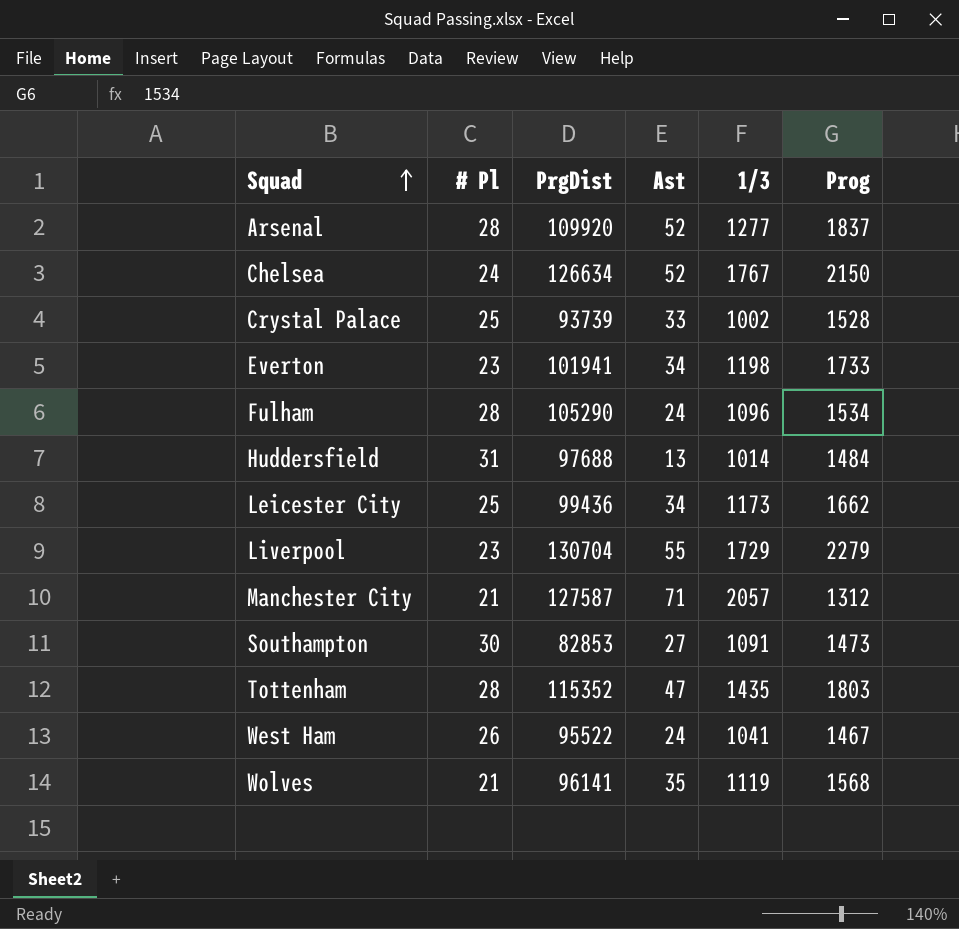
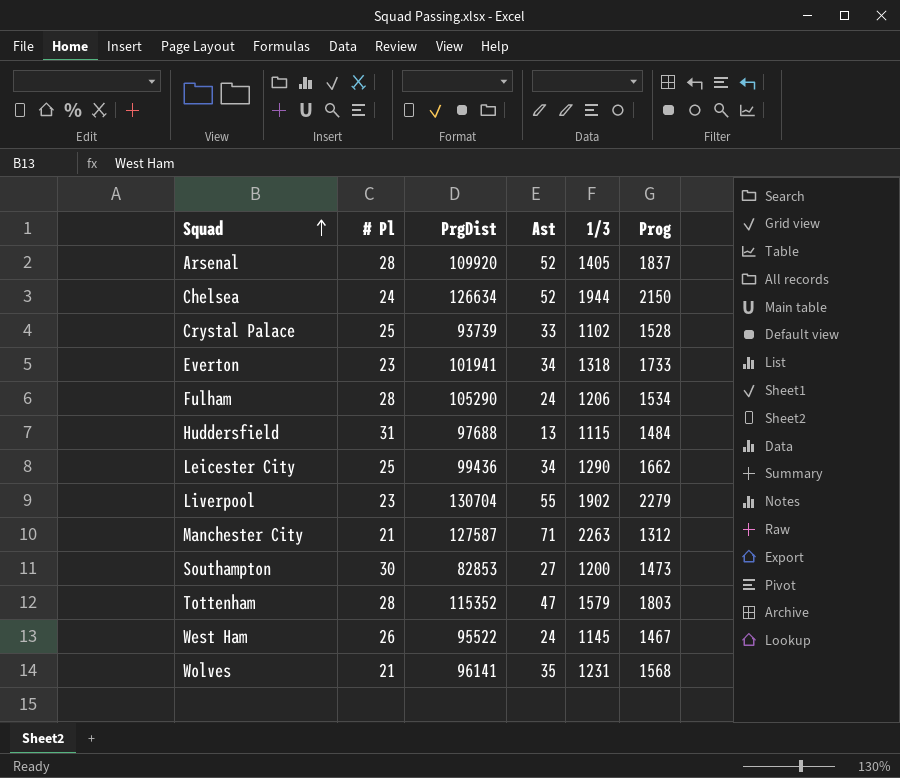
Arsenal | 1/3: 1277 -> 1405
Chelsea | 1/3: 1767 -> 1944
Crystal Palace | 1/3: 1002 -> 1102
Everton | 1/3: 1198 -> 1318
Fulham | 1/3: 1096 -> 1206
Huddersfield | 1/3: 1014 -> 1115
Leicester City | 1/3: 1173 -> 1290
Liverpool | 1/3: 1729 -> 1902
Manchester City | 1/3: 2057 -> 2263
Southampton | 1/3: 1091 -> 1200
Tottenham | 1/3: 1435 -> 1579
West Ham | 1/3: 1041 -> 1145
Wolves | 1/3: 1119 -> 1231

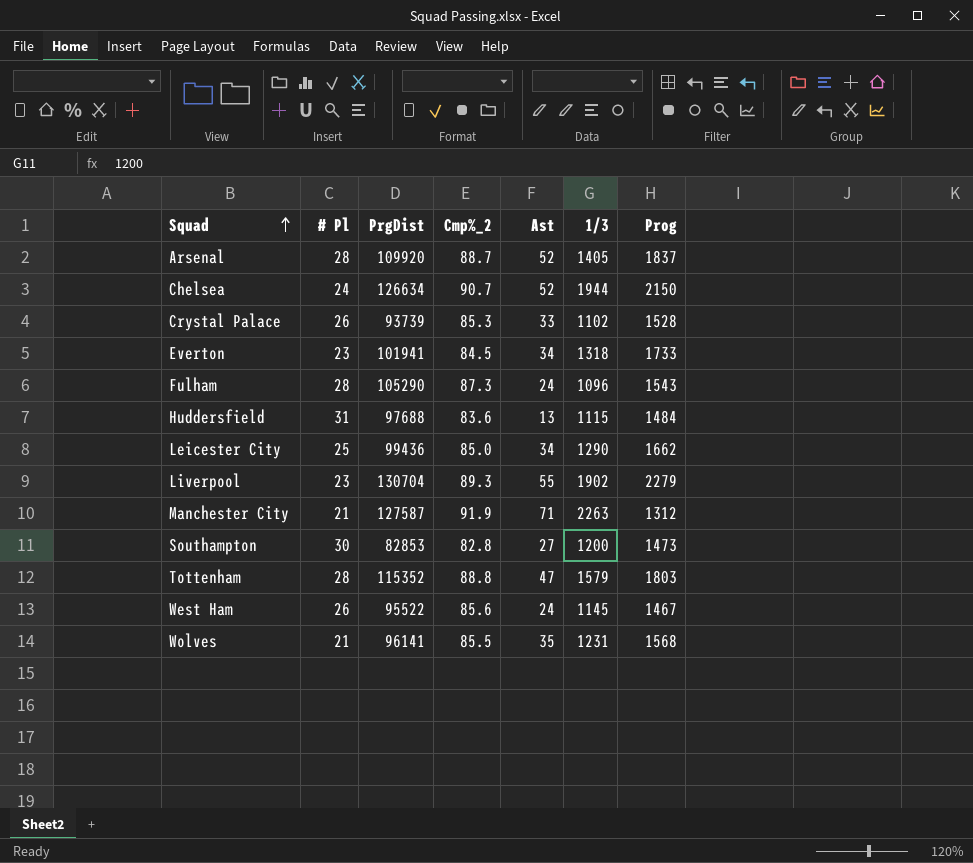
column Cmp%_2 | position: none -> 4
Crystal Palace | # Pl: 25 -> 26
Fulham | 1/3: 1206 -> 1096
Fulham | Prog: 1534 -> 1543

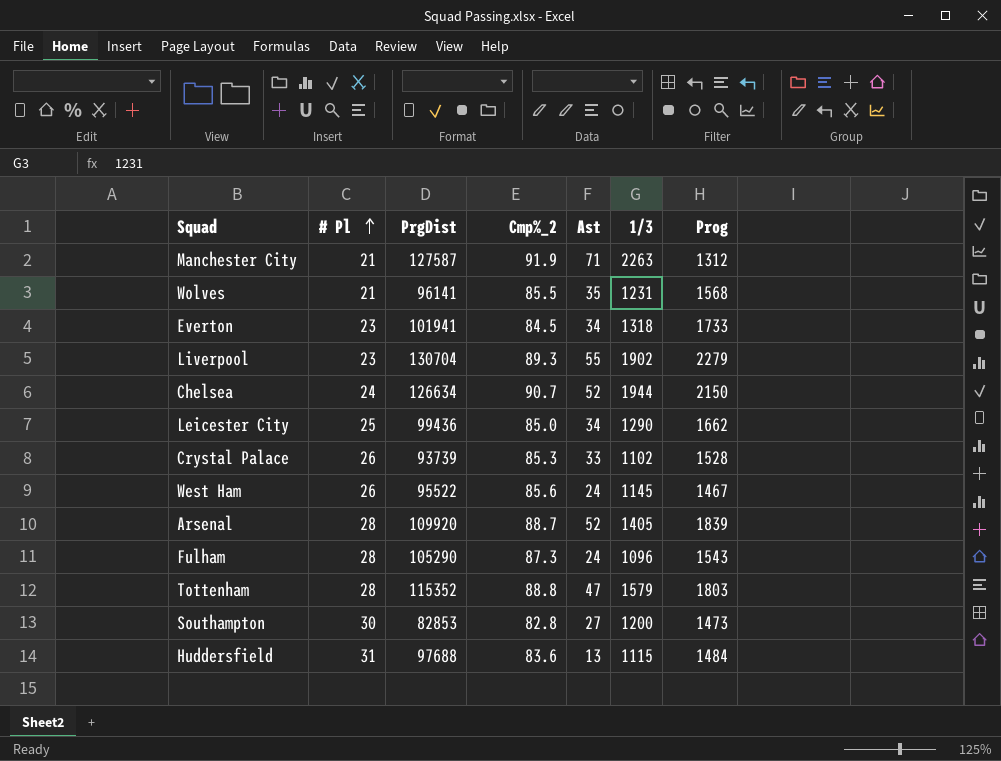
row order: Squad ascending -> # Pl ascending
Arsenal | Prog: 1837 -> 1839

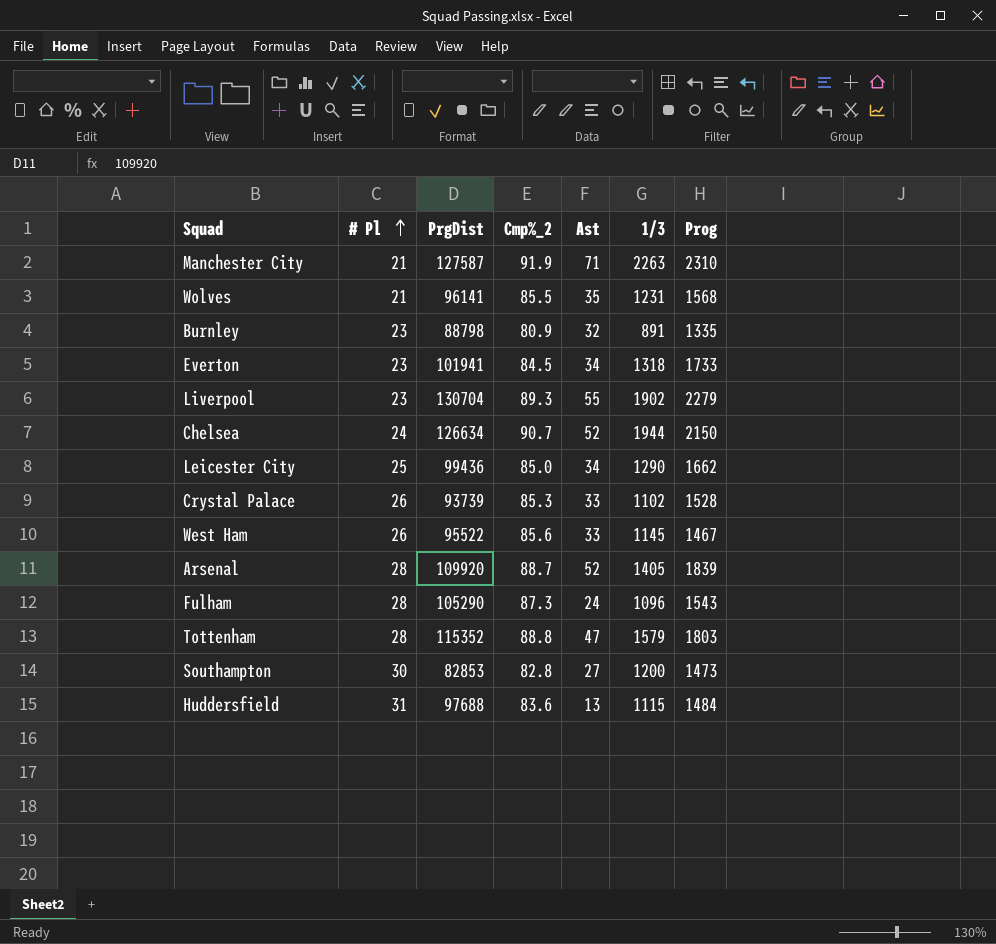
Manchester City | Prog: 1312 -> 2310
row Burnley: none -> 23 | 88798 | 80.9 | 32 | 891 | 1335
West Ham | Ast: 24 -> 33

